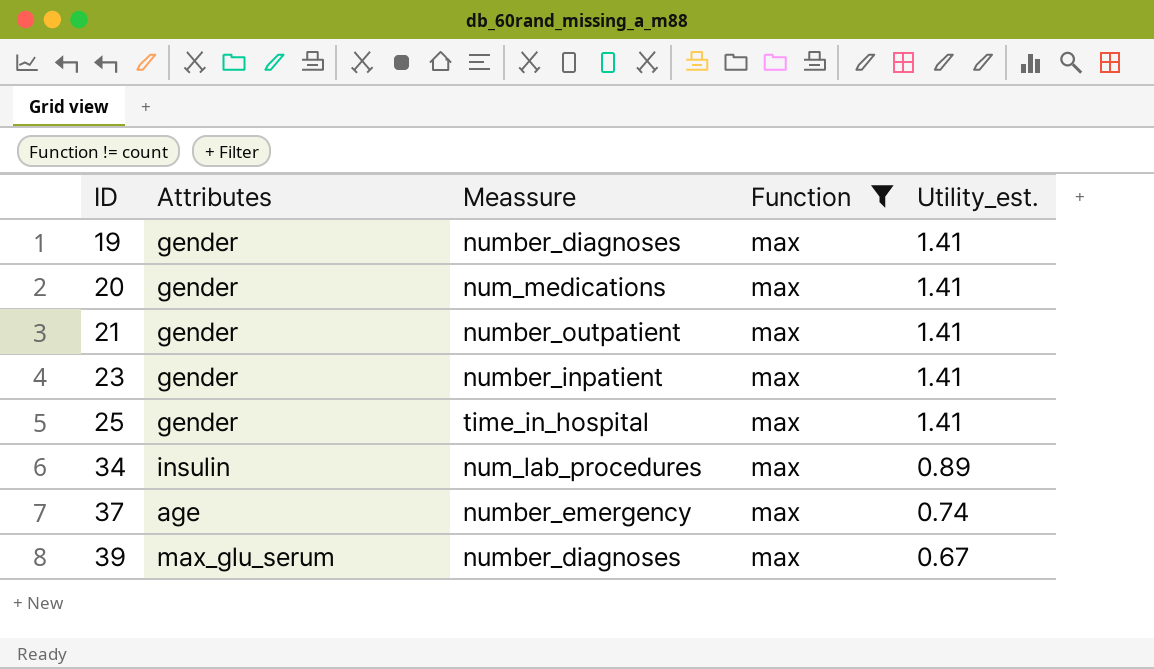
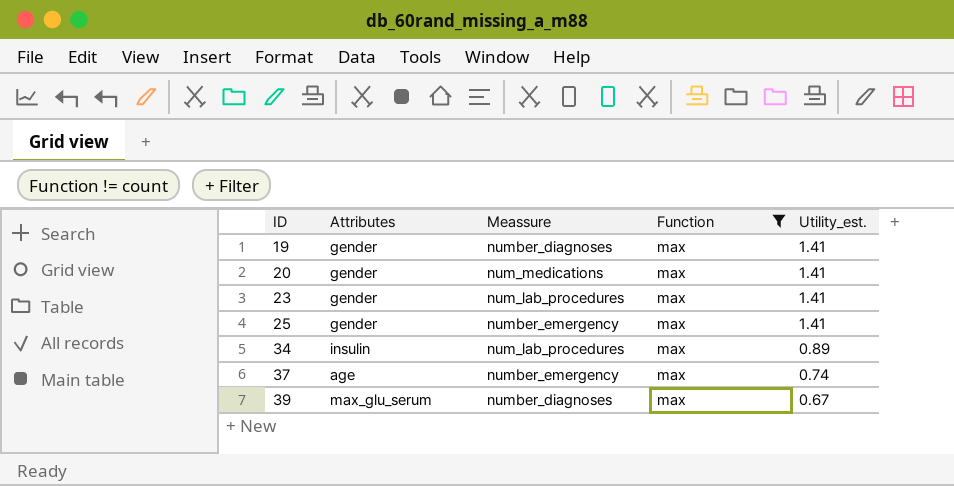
row 21: gender | number_outpatient | max | 1.41 -> none
23 | Meassure: number_inpatient -> num_lab_procedures
25 | Meassure: time_in_hospital -> number_emergency

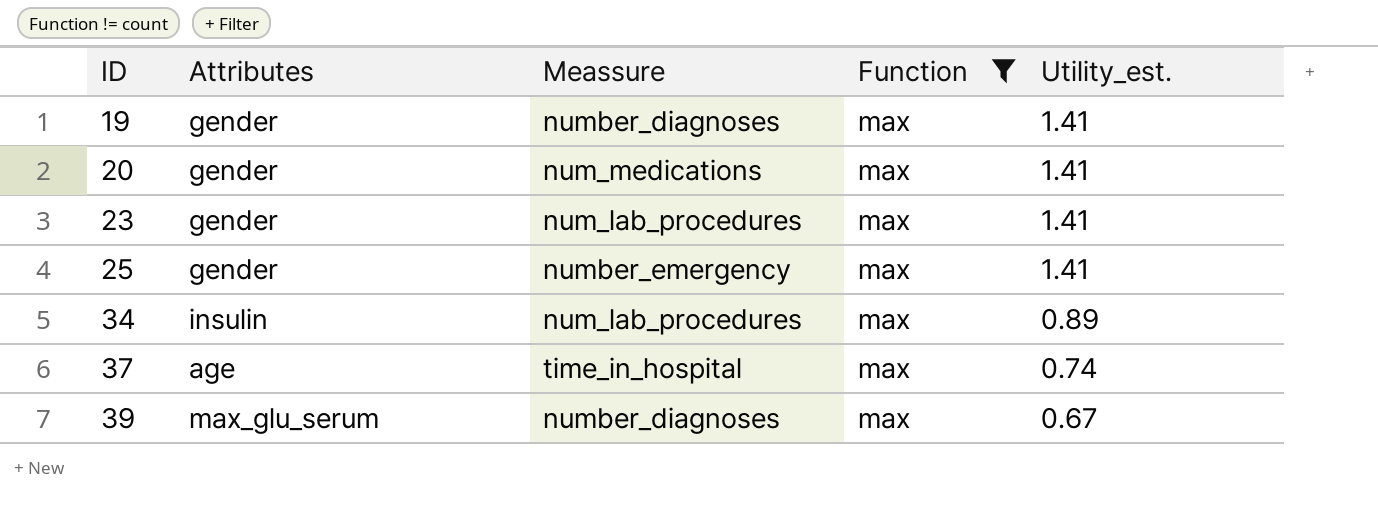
37 | Meassure: number_emergency -> time_in_hospital

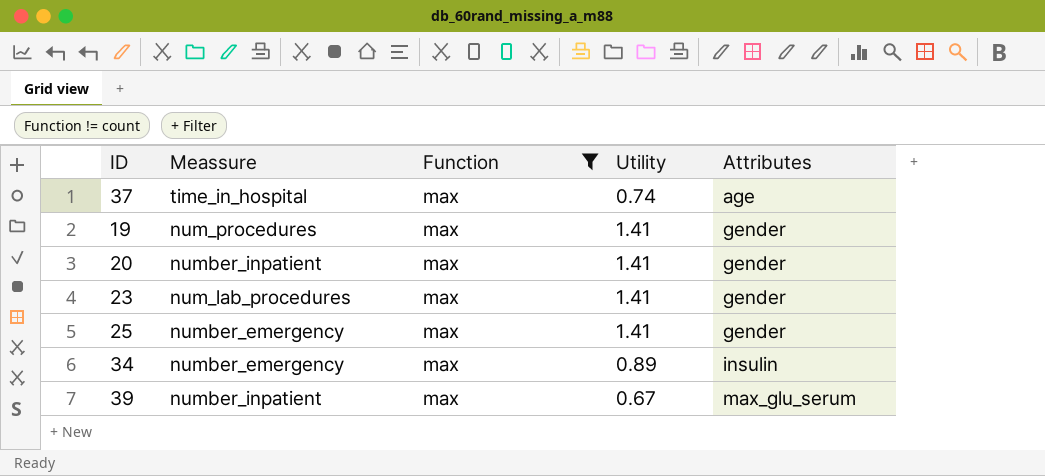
row order: ID ascending -> Attributes ascending
column name: Utility_est. -> Utility
column Attributes | position: 2 -> 5
19 | Meassure: number_diagnoses -> num_procedures
20 | Meassure: num_medications -> number_inpatient
34 | Meassure: num_lab_procedures -> number_emergency
39 | Meassure: number_diagnoses -> number_inpatient

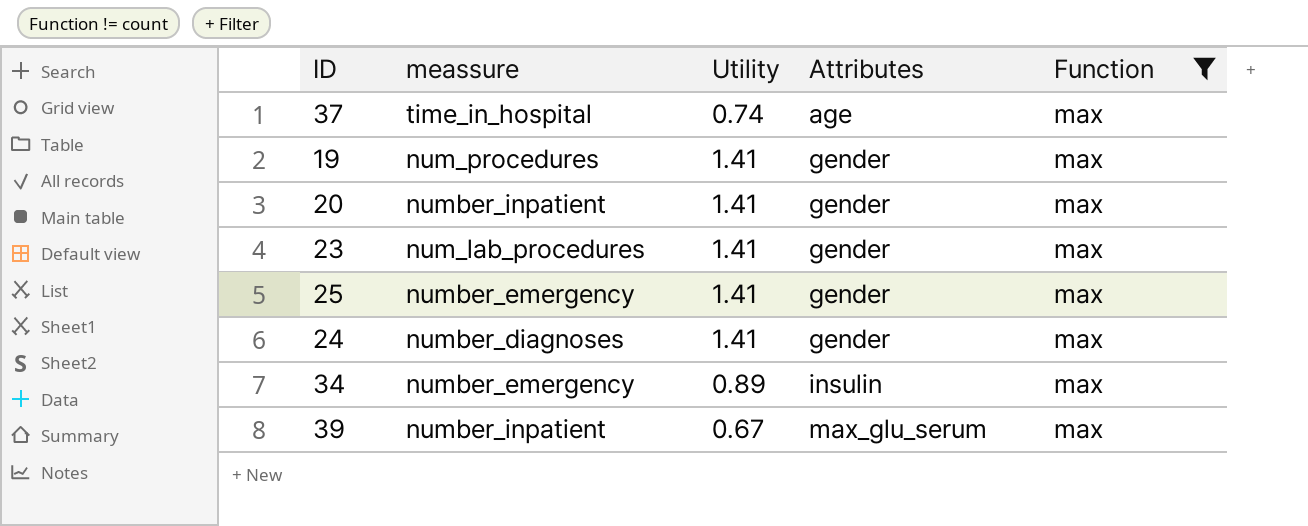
column name: Meassure -> meassure
column Function | position: 3 -> 5
row 24: none -> number_diagnoses | 1.41 | gender | max

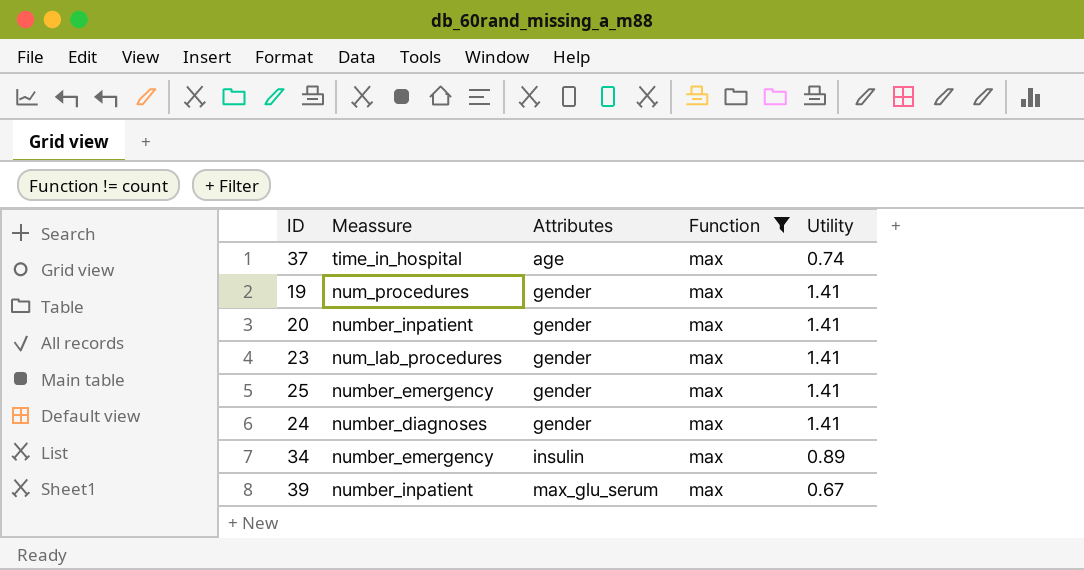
column name: meassure -> Meassure
column Utility | position: 3 -> 5

